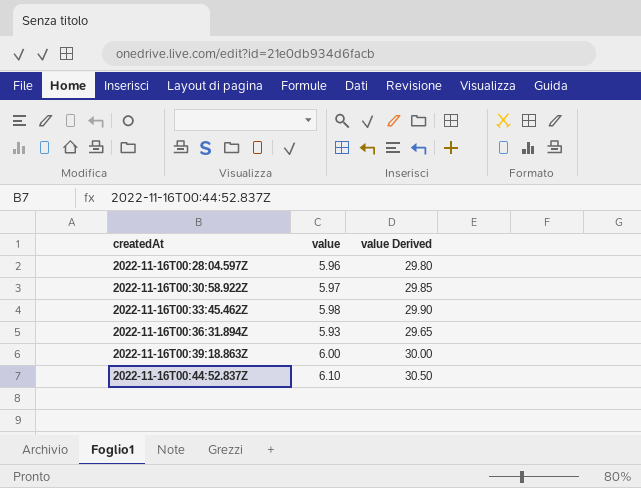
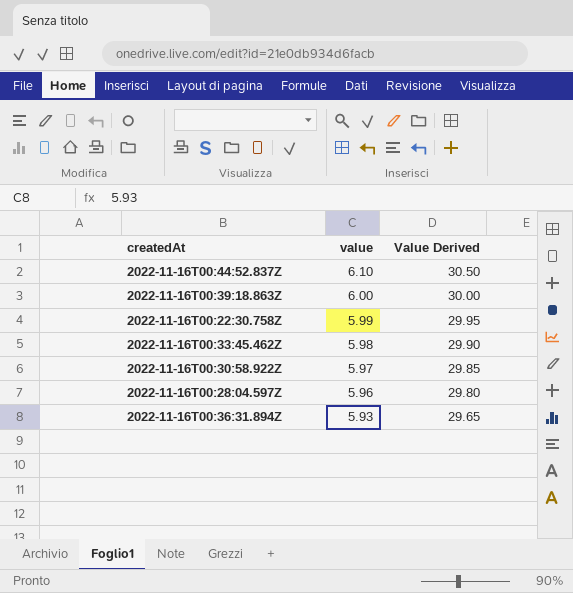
row order: createdAt ascending -> value descending
column name: value Derived -> Value Derived
row 2022-11-16T00:22:30.758Z: none -> 5.99 | 29.95

